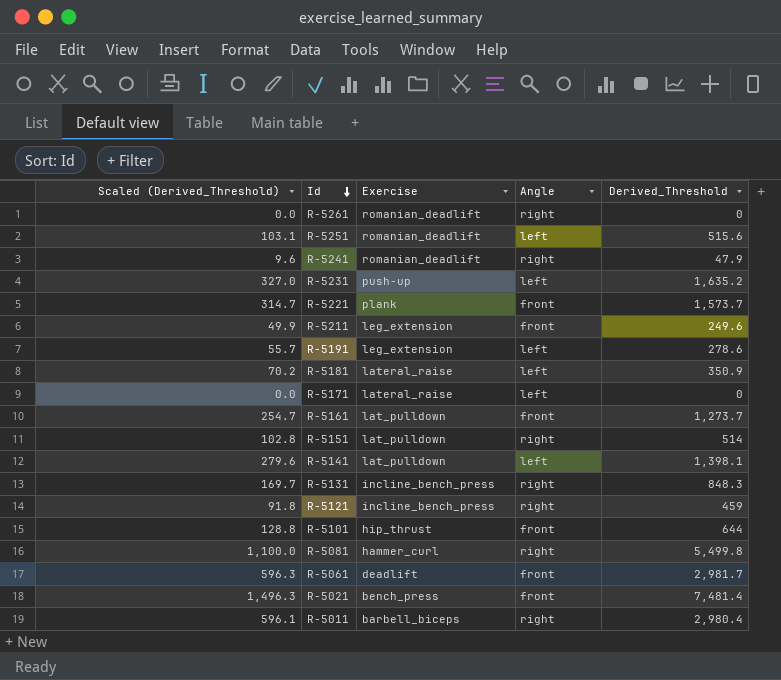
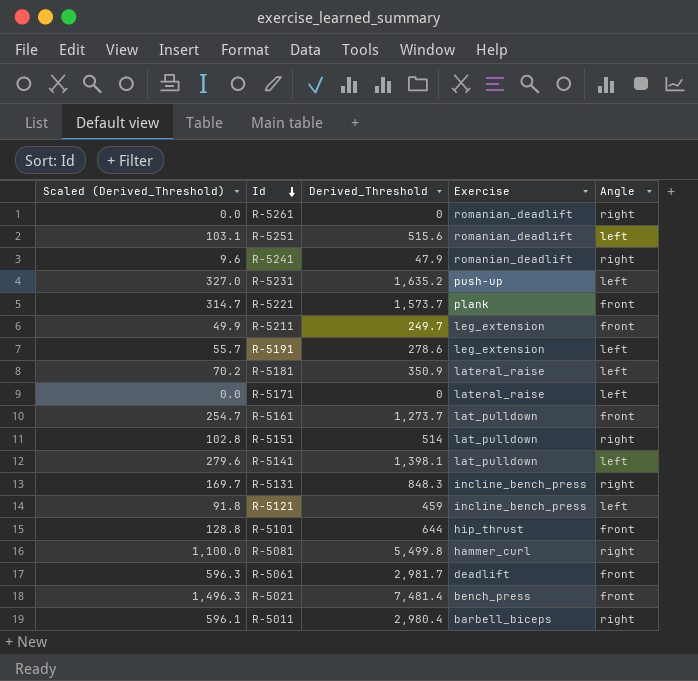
column Derived_Threshold | position: 5 -> 3
R-5211 | Derived_Threshold: 249.6 -> 249.7
R-5121 | Angle: right -> left

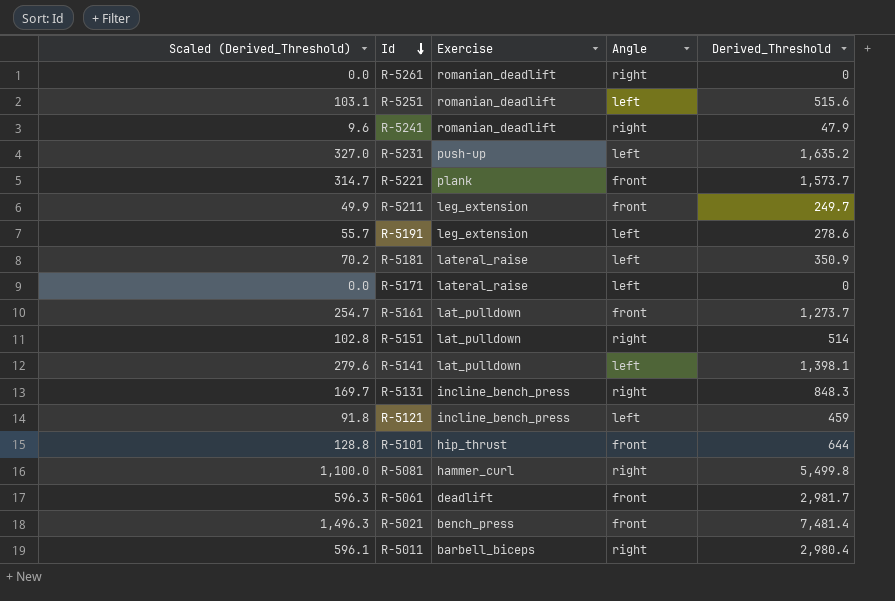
column Derived_Threshold | position: 3 -> 5

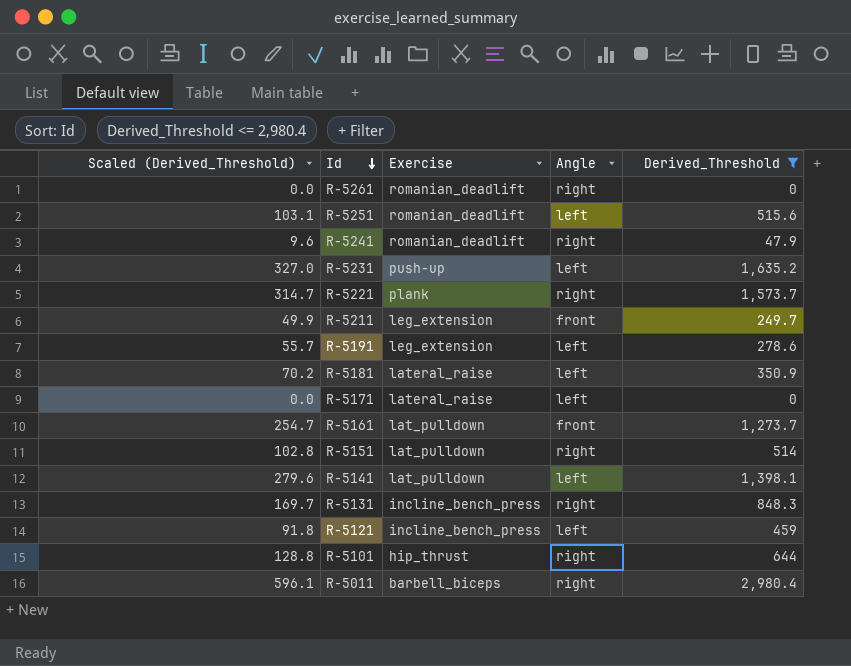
filter: none -> Derived_Threshold <= 2,980.4
R-5221 | Angle: front -> right
R-5101 | Angle: front -> right

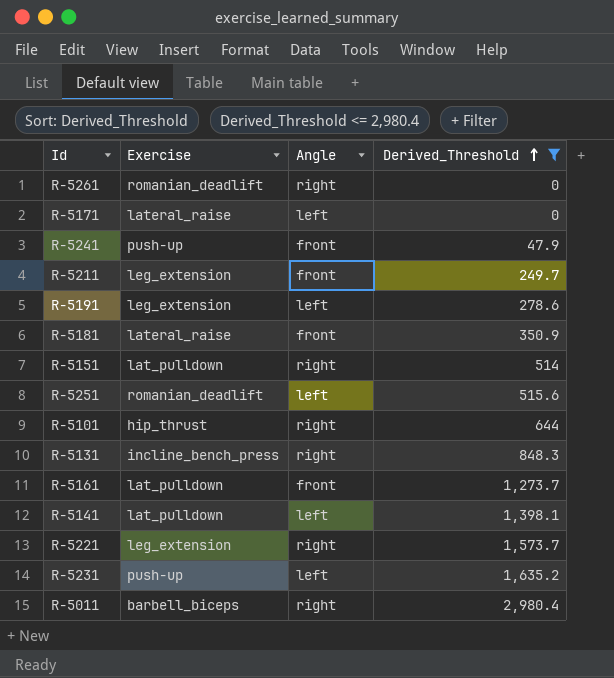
row order: Id descending -> Derived_Threshold ascending
column Scaled (Derived_Threshold) | formula: [Derived_Threshold] * 0.2 -> none
row R-5121: 91.8 | incline_bench_press | left | 459 -> none
R-5241 | Exercise: romanian_deadlift -> push-up
R-5241 | Angle: right -> front
R-5181 | Angle: left -> front
R-5221 | Exercise: plank -> leg_extension

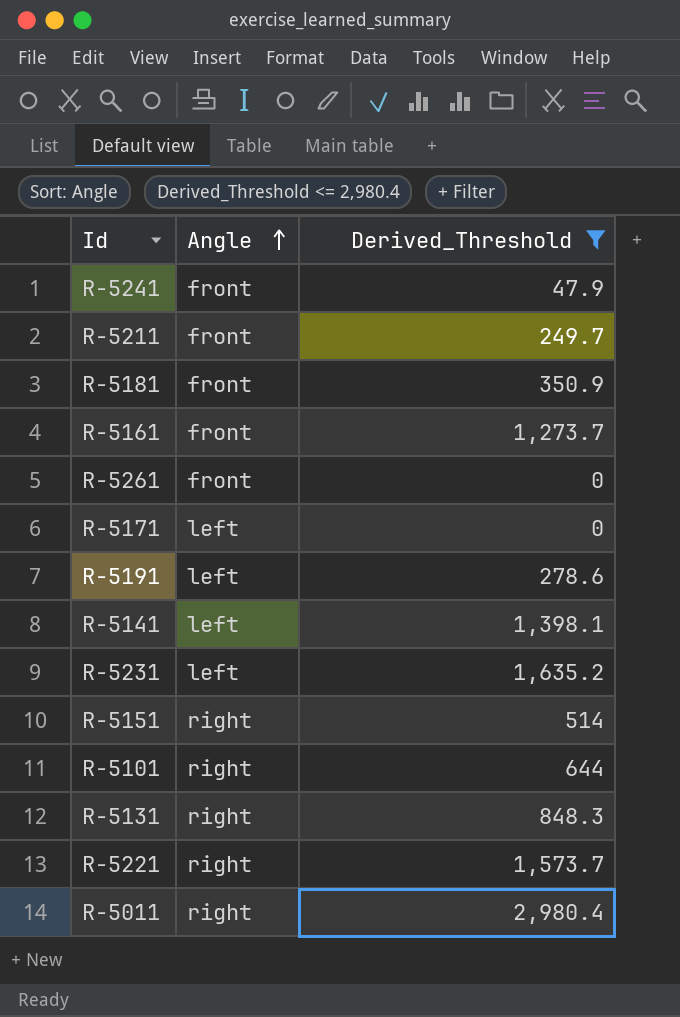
row order: Derived_Threshold ascending -> Angle ascending
column Exercise | position: 2 -> none
row R-5251: romanian_deadlift | left | 515.6 -> none
R-5261 | Angle: right -> front

